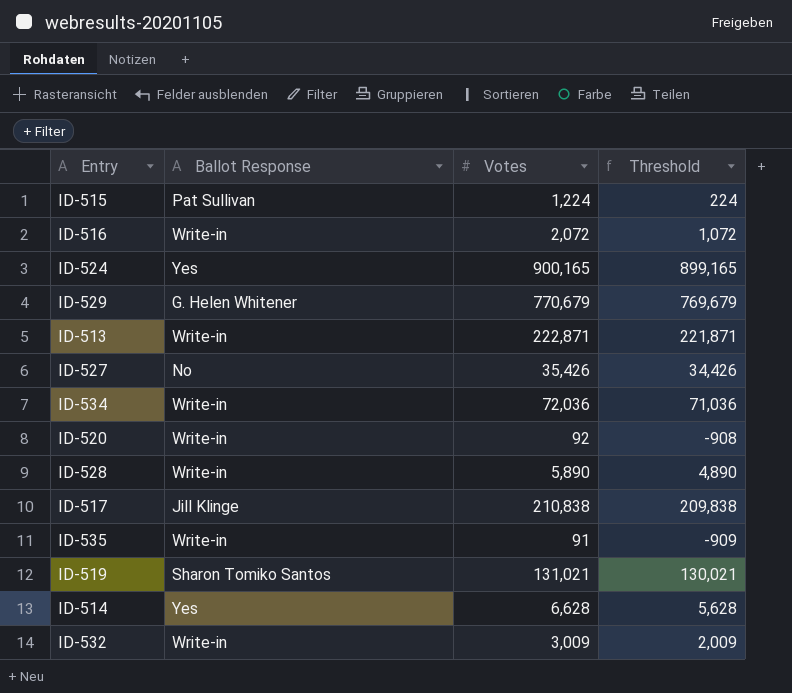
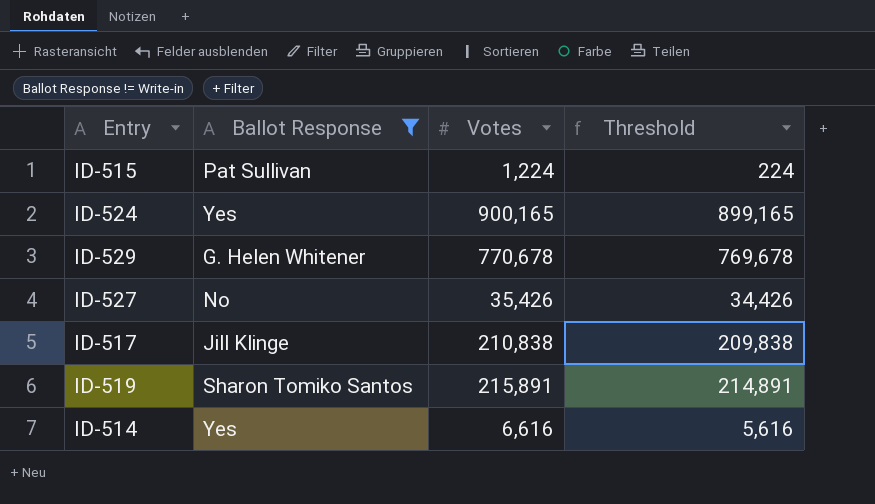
filter: none -> Ballot Response != Write-in
ID-529 | Votes: 770,679 -> 770,678
ID-529 | Threshold: 769,679 -> 769,678
ID-519 | Votes: 131,021 -> 215,891
ID-519 | Threshold: 130,021 -> 214,891
ID-514 | Votes: 6,628 -> 6,616
ID-514 | Threshold: 5,628 -> 5,616

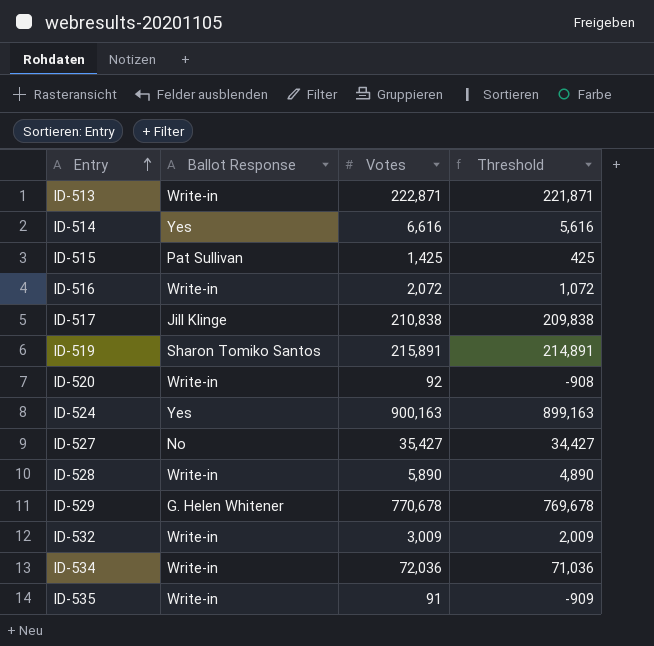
filter: Ballot Response != Write-in -> none
row order: none -> Entry ascending
ID-515 | Votes: 1,224 -> 1,425
ID-515 | Threshold: 224 -> 425
ID-524 | Votes: 900,165 -> 900,163
ID-524 | Threshold: 899,165 -> 899,163
ID-527 | Votes: 35,426 -> 35,427
ID-527 | Threshold: 34,426 -> 34,427

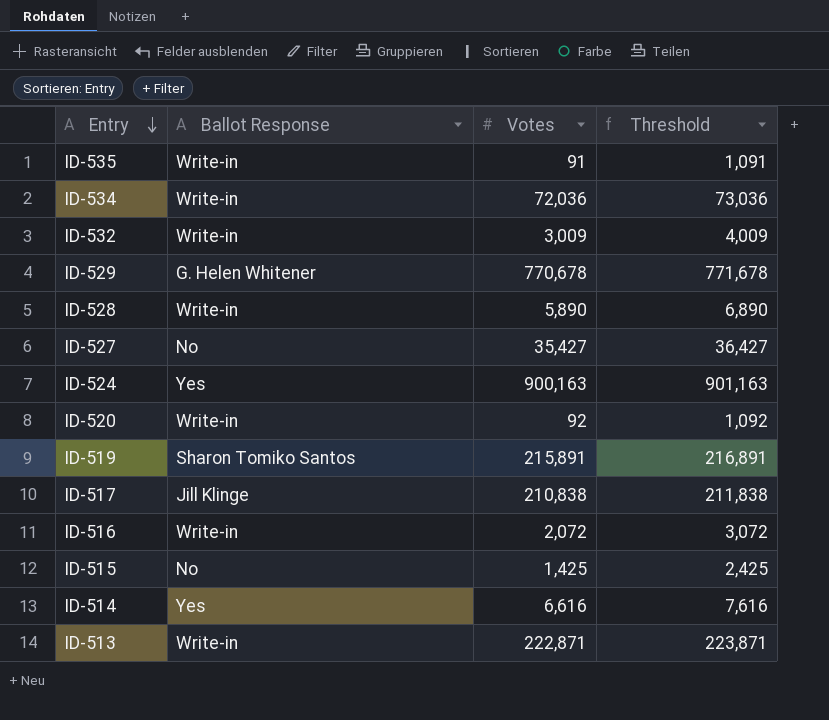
row order: Entry ascending -> Entry descending
column Threshold | formula: [Votes] - 1000 -> [Votes] + 1000
ID-515 | Ballot Response: Pat Sullivan -> No

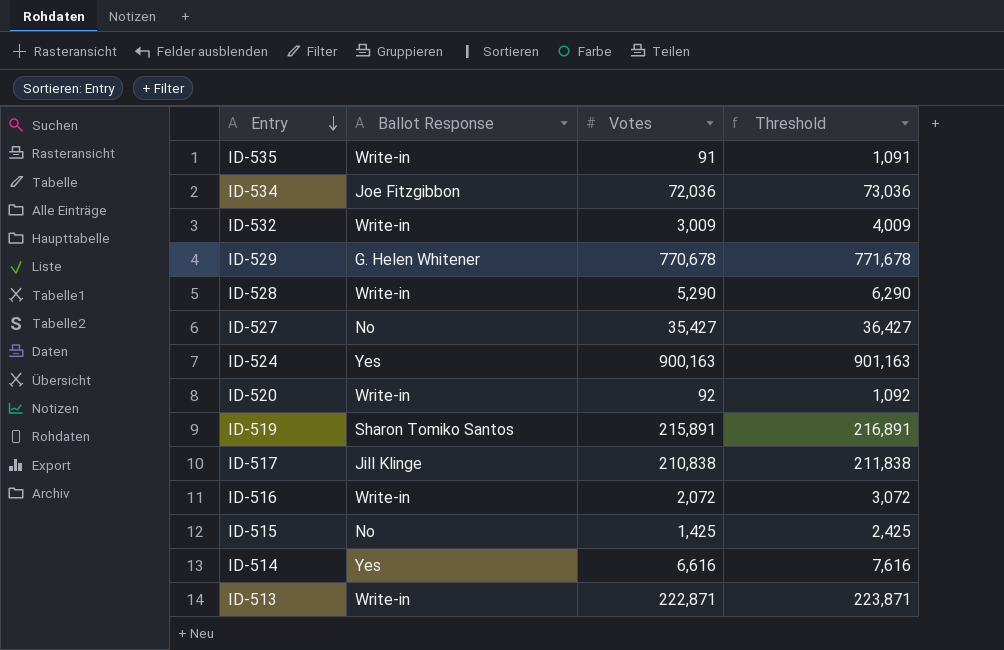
ID-534 | Ballot Response: Write-in -> Joe Fitzgibbon
ID-528 | Votes: 5,890 -> 5,290
ID-528 | Threshold: 6,890 -> 6,290

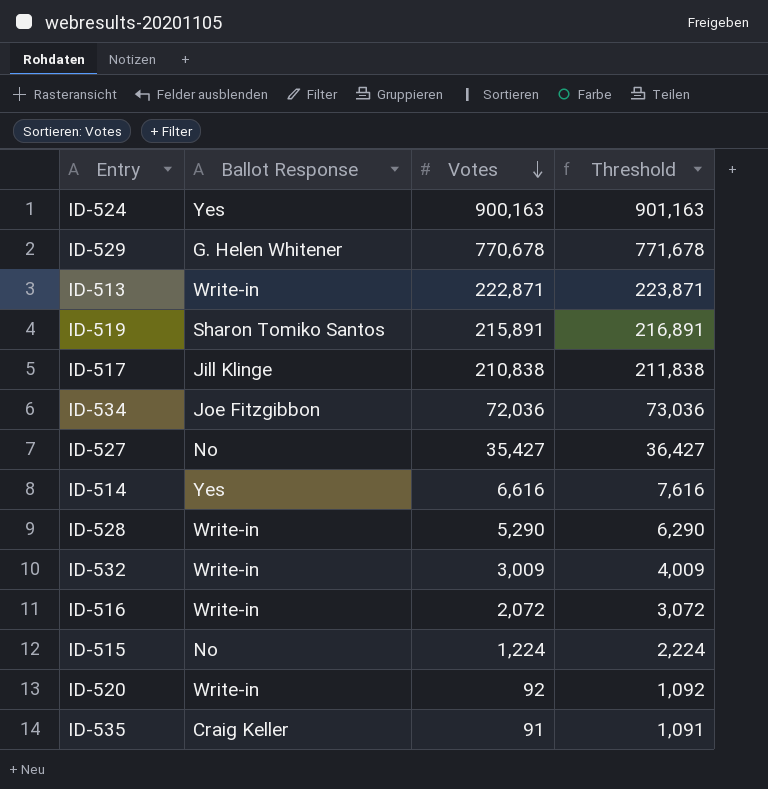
row order: Entry descending -> Votes descending
ID-515 | Votes: 1,425 -> 1,224
ID-515 | Threshold: 2,425 -> 2,224
ID-535 | Ballot Response: Write-in -> Craig Keller

